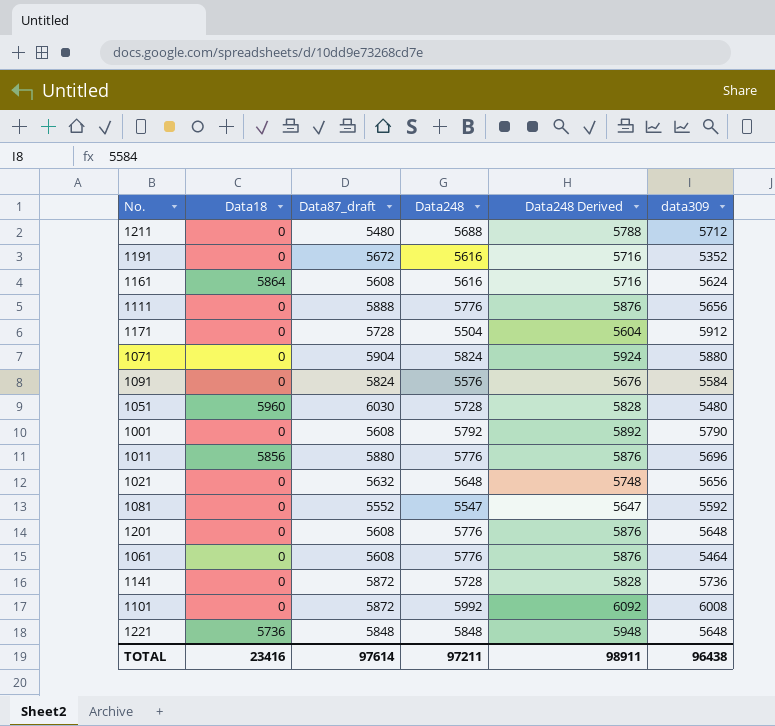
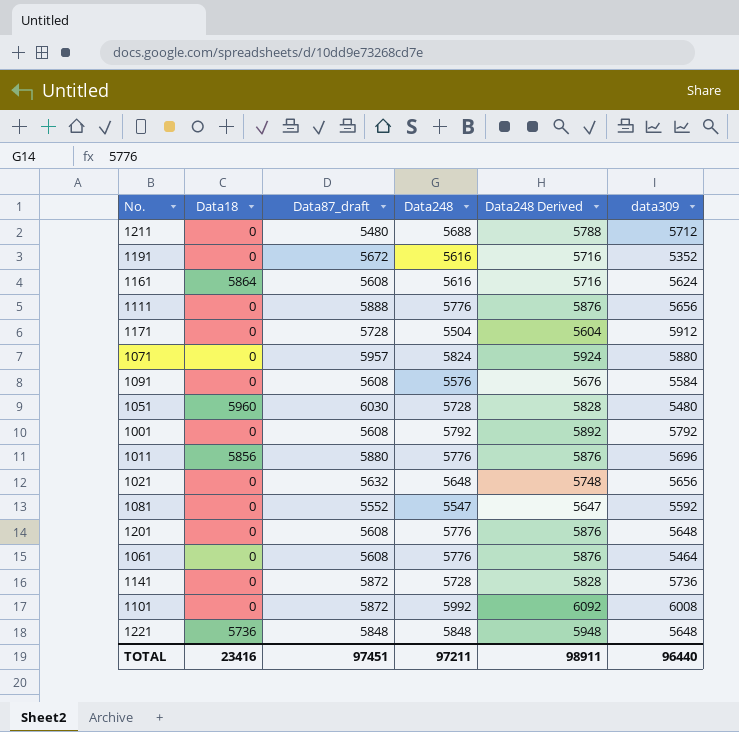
1071 | Data87_draft: 5904 -> 5957
1091 | Data87_draft: 5824 -> 5608
1001 | data309: 5790 -> 5792
TOTAL | Data87_draft: 97614 -> 97451
TOTAL | data309: 96438 -> 96440

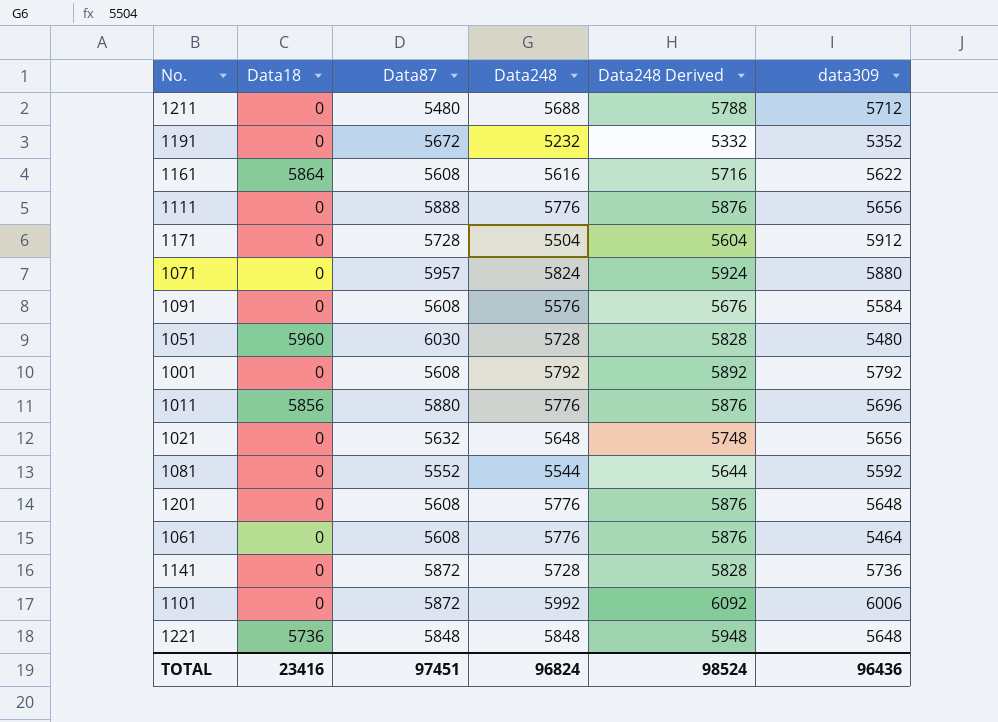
column name: Data87_draft -> Data87
1191 | Data248: 5616 -> 5232
1191 | Data248 Derived: 5716 -> 5332
1161 | data309: 5624 -> 5622
1081 | Data248: 5547 -> 5544
1081 | Data248 Derived: 5647 -> 5644
1101 | data309: 6008 -> 6006
TOTAL | Data248: 97211 -> 96824
TOTAL | Data248 Derived: 98911 -> 98524
TOTAL | data309: 96440 -> 96436

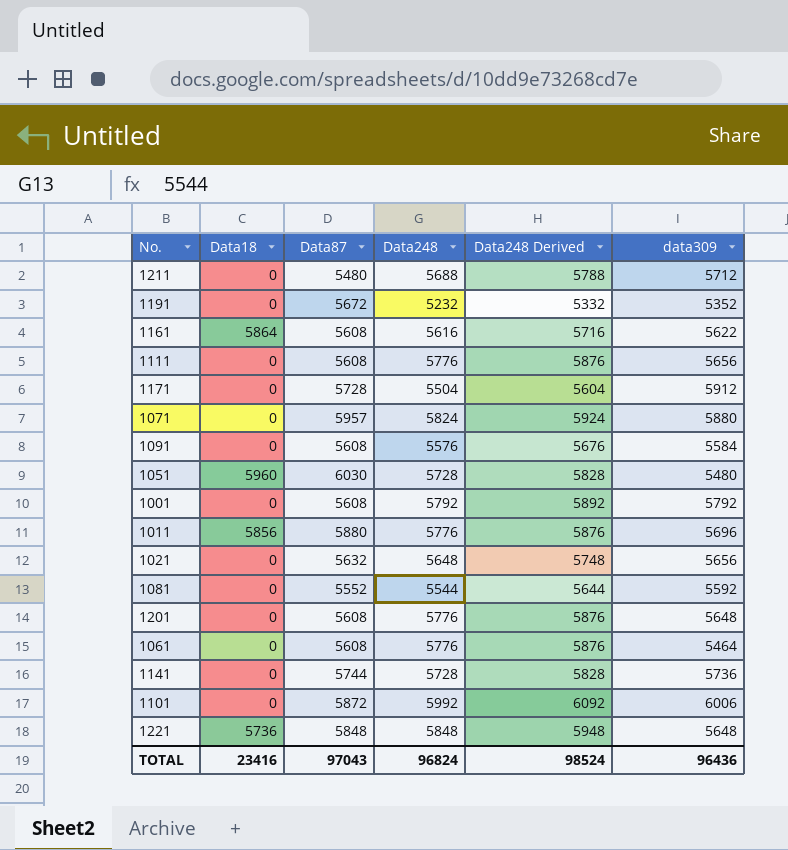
1111 | Data87: 5888 -> 5608
1141 | Data87: 5872 -> 5744
TOTAL | Data87: 97451 -> 97043

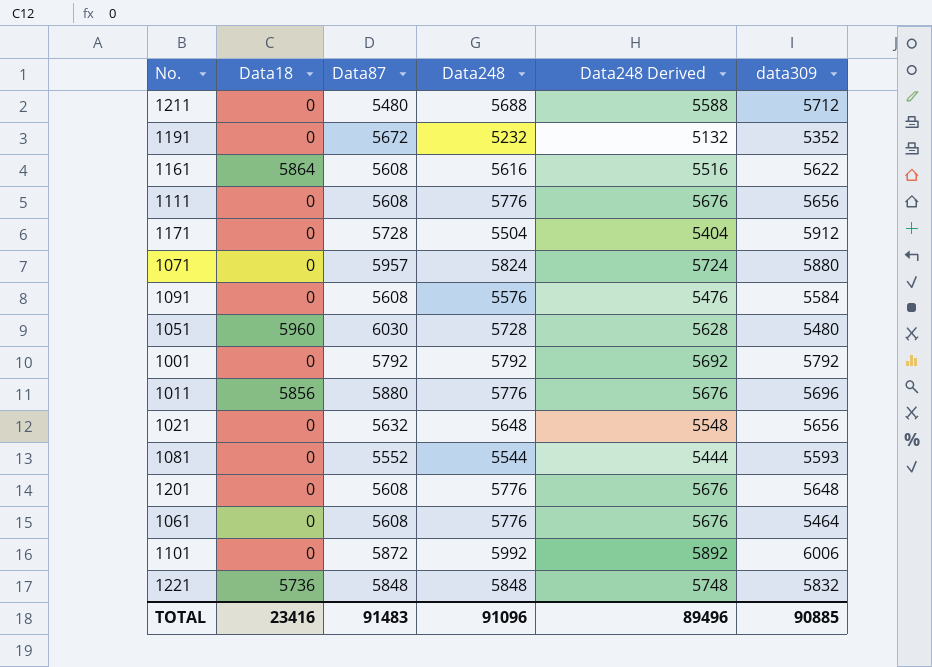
column Data248 Derived | formula: [Data248] + 100 -> [Data248] - 100
row 1141: 0 | 5744 | 5728 | 5828 | 5736 -> none
1001 | Data87: 5608 -> 5792
1081 | data309: 5592 -> 5593
1221 | data309: 5648 -> 5832
TOTAL | Data87: 97043 -> 91483
TOTAL | Data248: 96824 -> 91096
TOTAL | Data248 Derived: 98524 -> 89496
TOTAL | data309: 96436 -> 90885

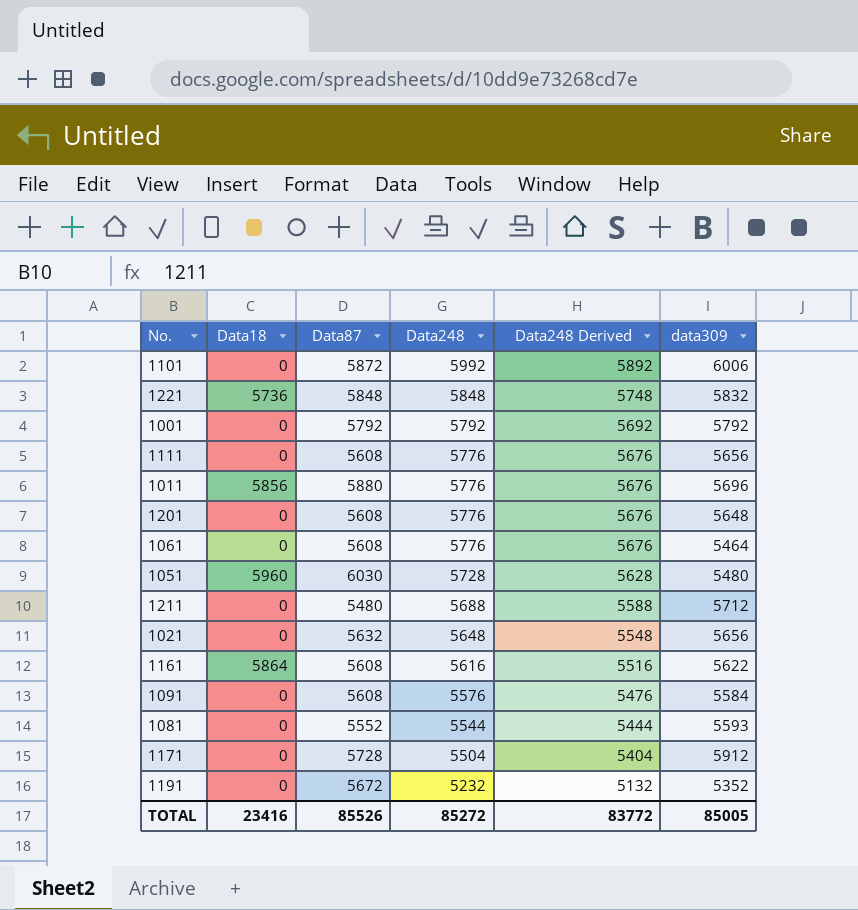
row order: none -> Data248 descending
row 1071: 0 | 5957 | 5824 | 5724 | 5880 -> none
TOTAL | Data87: 91483 -> 85526
TOTAL | Data248: 91096 -> 85272
TOTAL | Data248 Derived: 89496 -> 83772
TOTAL | data309: 90885 -> 85005

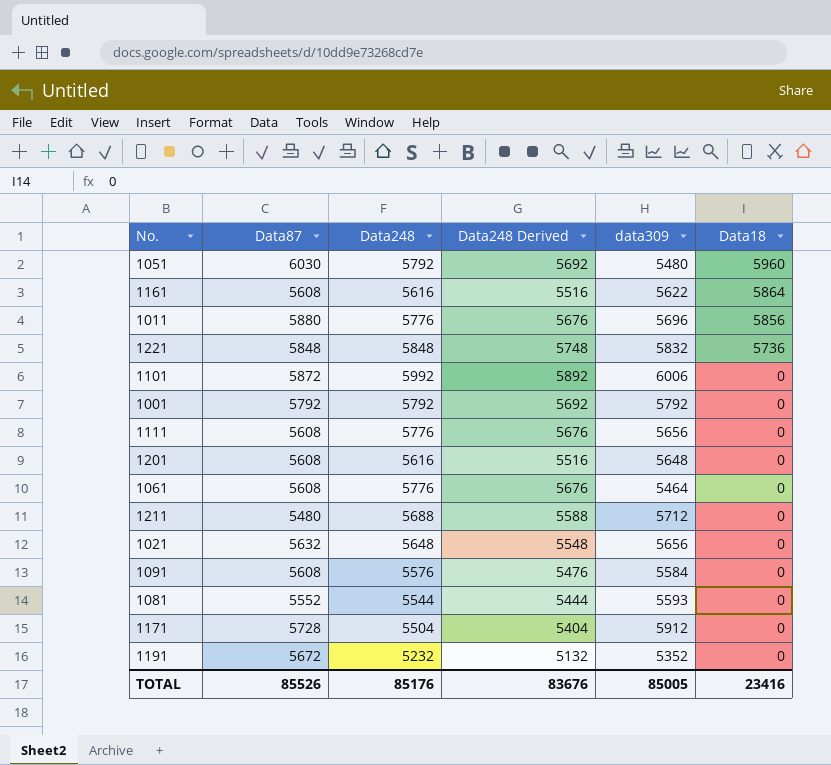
row order: Data248 descending -> Data18 descending
column Data18 | position: 2 -> 6
1051 | Data248: 5728 -> 5792
1051 | Data248 Derived: 5628 -> 5692
1201 | Data248: 5776 -> 5616
1201 | Data248 Derived: 5676 -> 5516
TOTAL | Data248: 85272 -> 85176
TOTAL | Data248 Derived: 83772 -> 83676

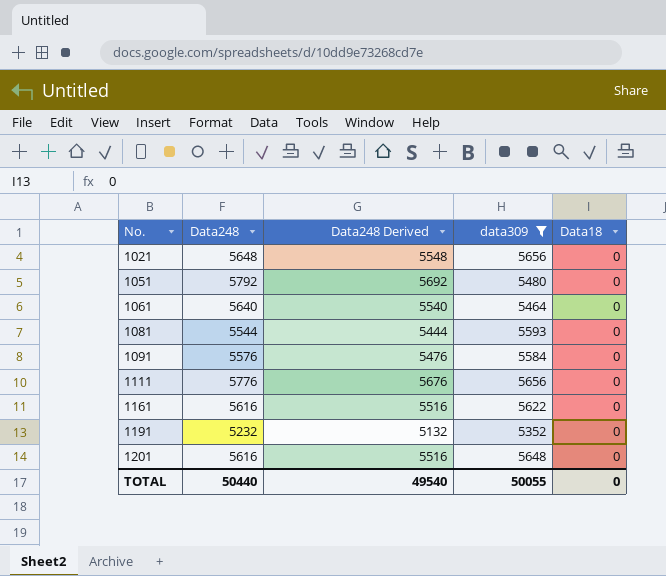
filter: none -> data309 <= 5656
row order: Data18 descending -> No. ascending
column Data87 | position: 2 -> none
1051 | Data18: 5960 -> 0
1061 | Data248: 5776 -> 5640
1061 | Data248 Derived: 5676 -> 5540
1161 | Data18: 5864 -> 0
TOTAL | Data248: 85176 -> 50440
TOTAL | Data248 Derived: 83676 -> 49540
TOTAL | data309: 85005 -> 50055
TOTAL | Data18: 23416 -> 0

